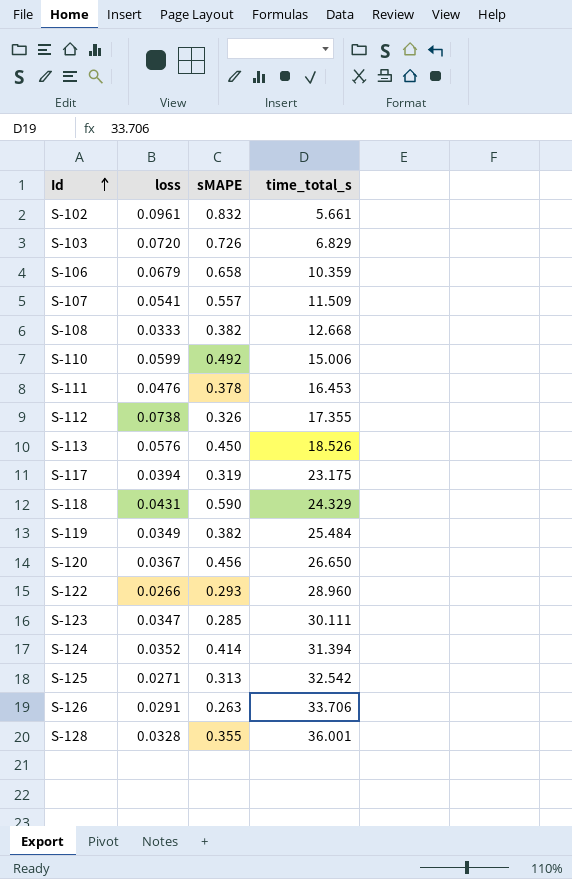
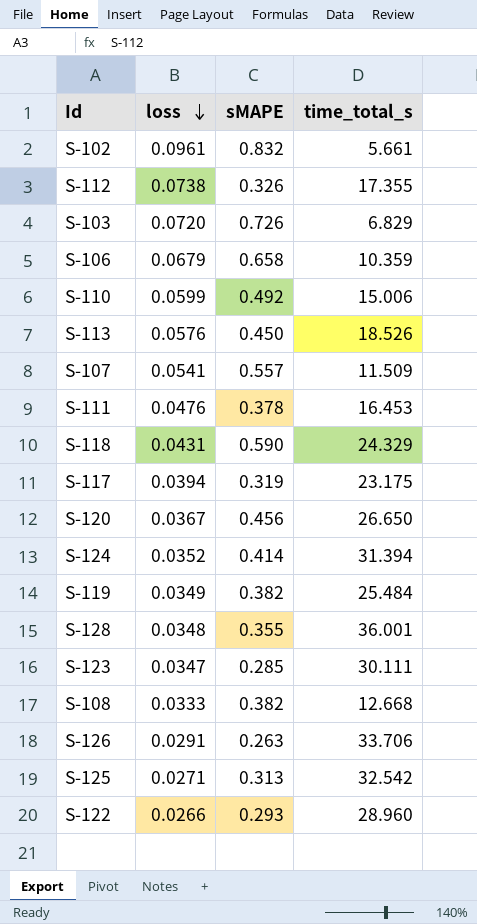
row order: Id ascending -> loss descending
S-128 | loss: 0.0328 -> 0.0348

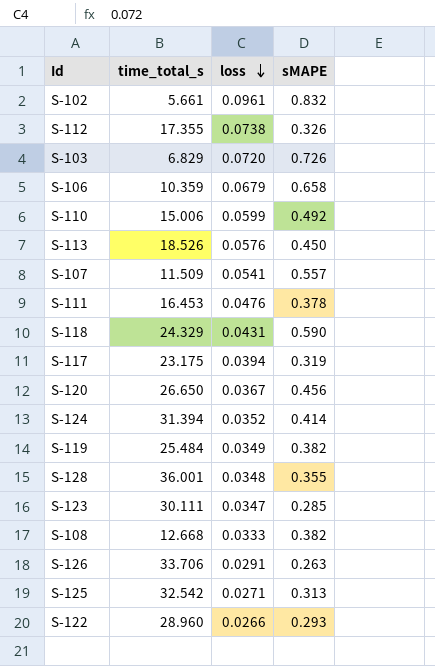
column time_total_s | position: 4 -> 2

